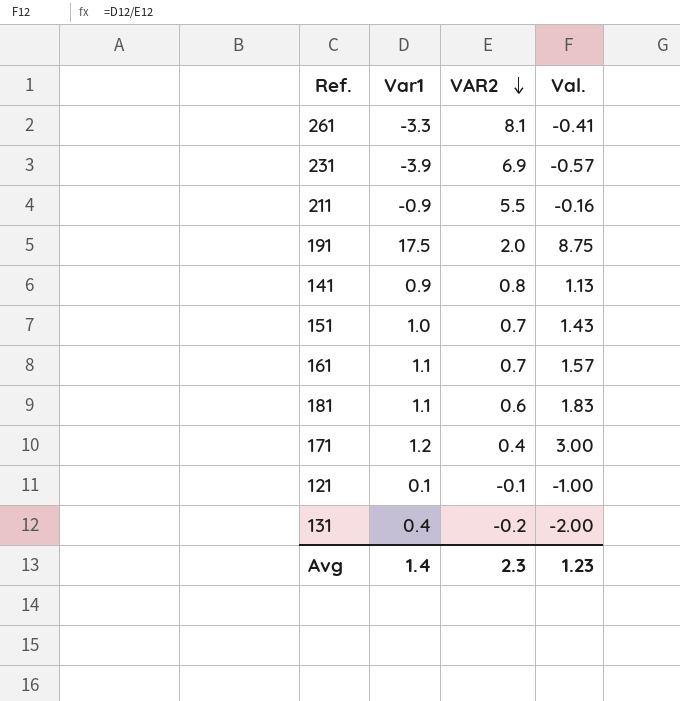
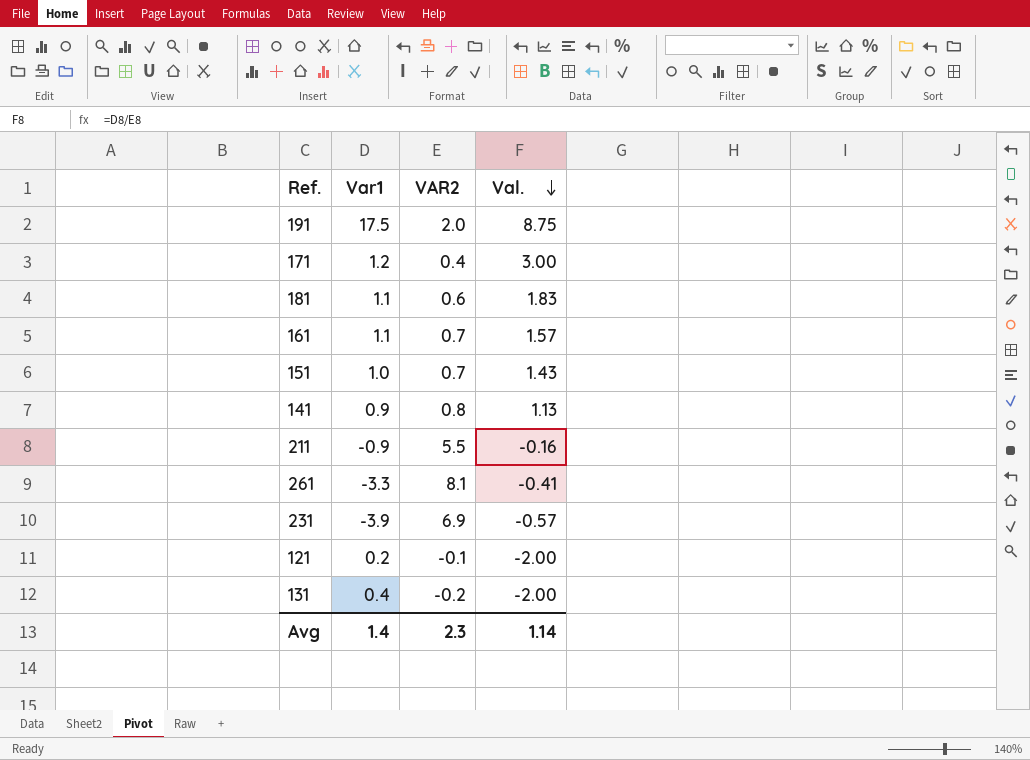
row order: VAR2 descending -> Val. descending
121 | Var1: 0.1 -> 0.2
121 | Val.: -1.00 -> -2.00
Avg | Val.: 1.23 -> 1.14

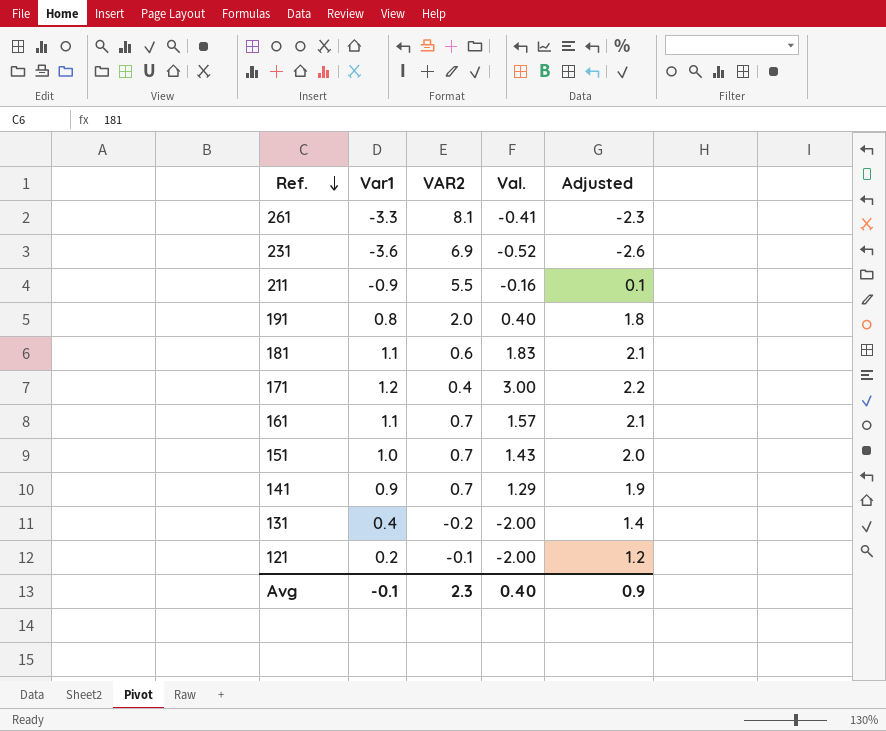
row order: Val. descending -> Ref. descending
column Adjusted | formula: none -> [Var1] + 1
231 | Var1: -3.9 -> -3.6
231 | Val.: -0.57 -> -0.52
191 | Var1: 17.5 -> 0.8
191 | Val.: 8.75 -> 0.40
141 | VAR2: 0.8 -> 0.7
141 | Val.: 1.13 -> 1.29
Avg | Var1: 1.4 -> -0.1
Avg | Val.: 1.14 -> 0.40

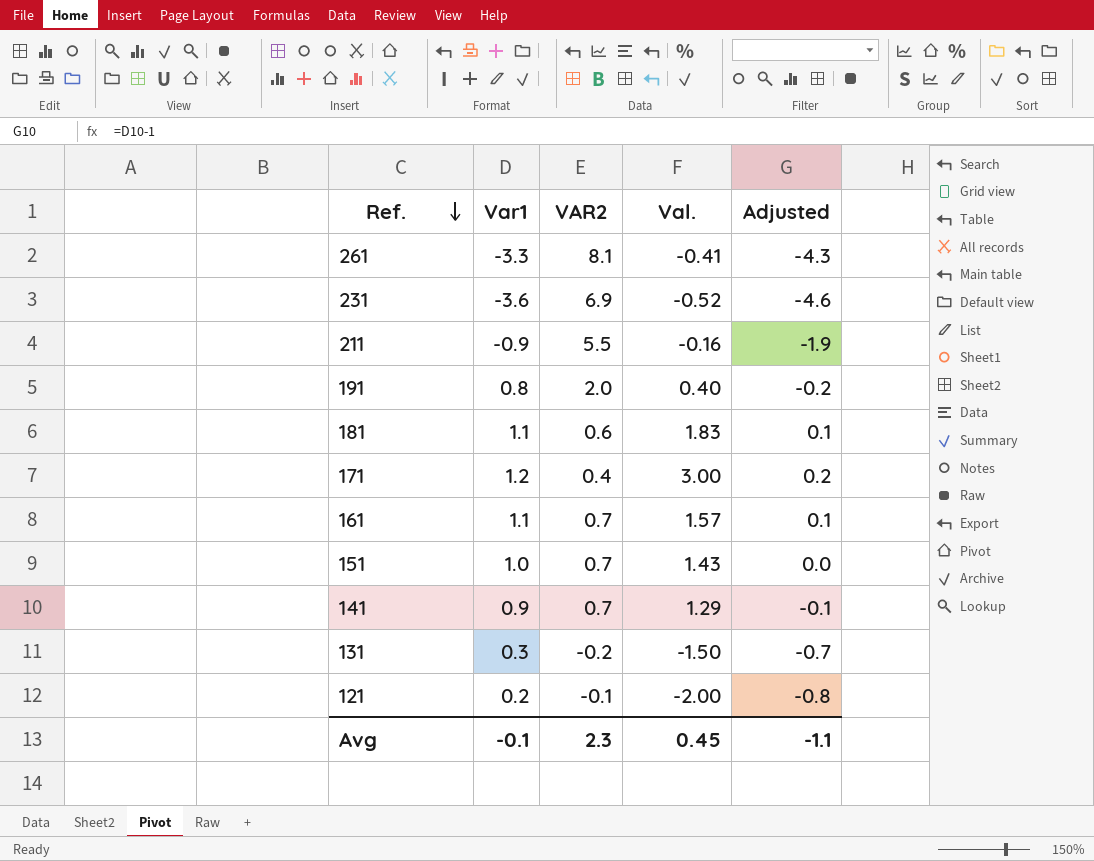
column Adjusted | formula: [Var1] + 1 -> [Var1] - 1
131 | Var1: 0.4 -> 0.3
131 | Val.: -2.00 -> -1.50
Avg | Val.: 0.40 -> 0.45
Avg | Adjusted: 0.9 -> -1.1

